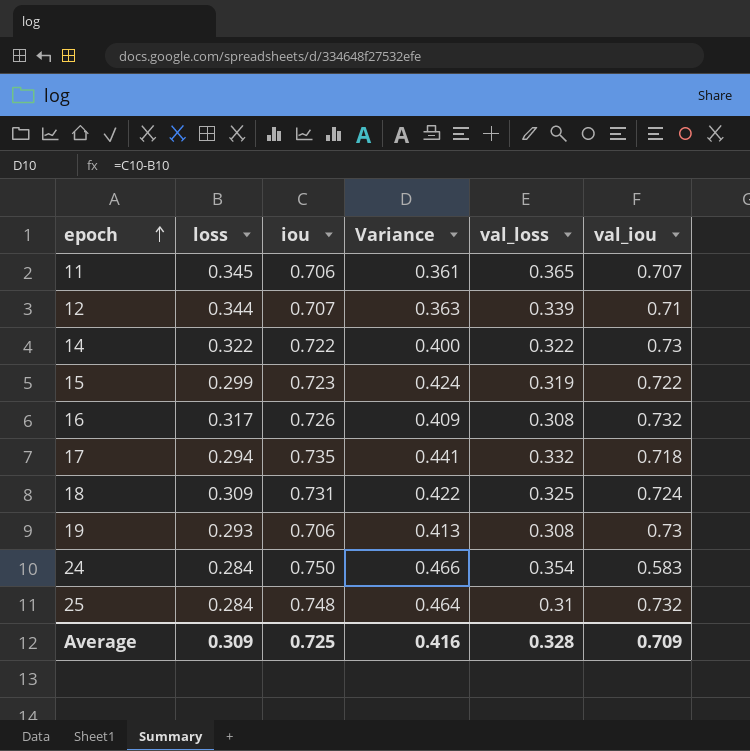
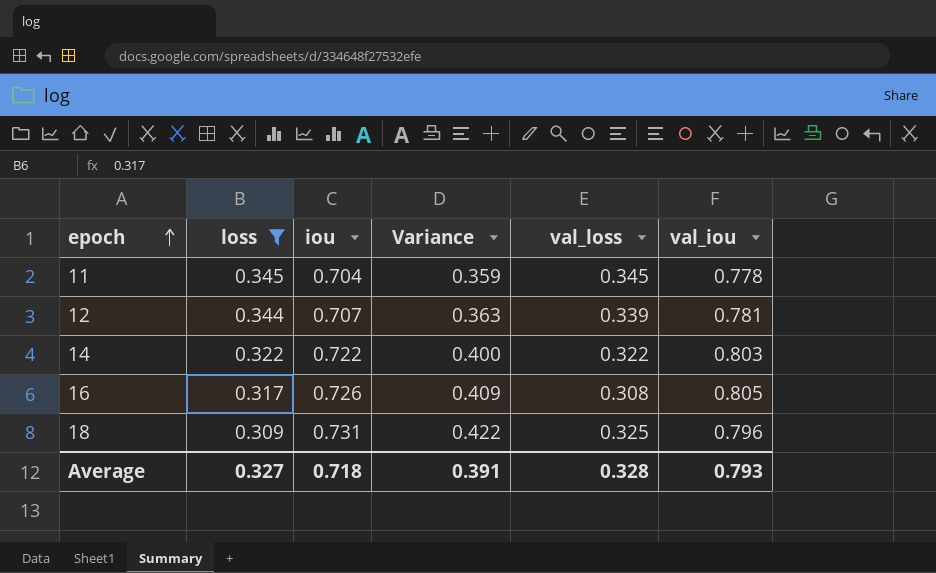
filter: none -> loss >= 0.309
11 | iou: 0.706 -> 0.704
11 | Variance: 0.361 -> 0.359
11 | val_loss: 0.365 -> 0.345
11 | val_iou: 0.707 -> 0.778
12 | val_iou: 0.71 -> 0.781
14 | val_iou: 0.73 -> 0.803
16 | val_iou: 0.732 -> 0.805
18 | val_iou: 0.724 -> 0.796
Average | loss: 0.309 -> 0.327
Average | iou: 0.725 -> 0.718
Average | Variance: 0.416 -> 0.391
Average | val_iou: 0.709 -> 0.793

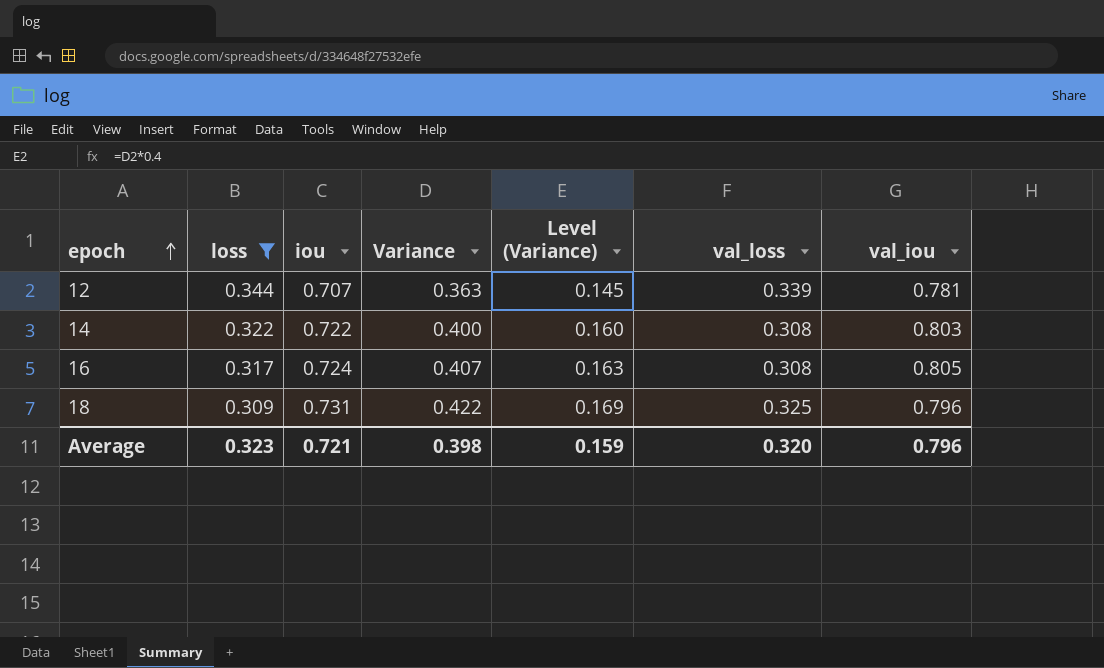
column Level (Variance) | formula: none -> [Variance] * 0.4
row 11: 0.345 | 0.704 | 0.359 | 0.345 | 0.778 -> none
14 | val_loss: 0.322 -> 0.308
16 | iou: 0.726 -> 0.724
16 | Variance: 0.409 -> 0.407
Average | loss: 0.327 -> 0.323
Average | iou: 0.718 -> 0.721
Average | Variance: 0.391 -> 0.398
Average | val_loss: 0.328 -> 0.320
Average | val_iou: 0.793 -> 0.796

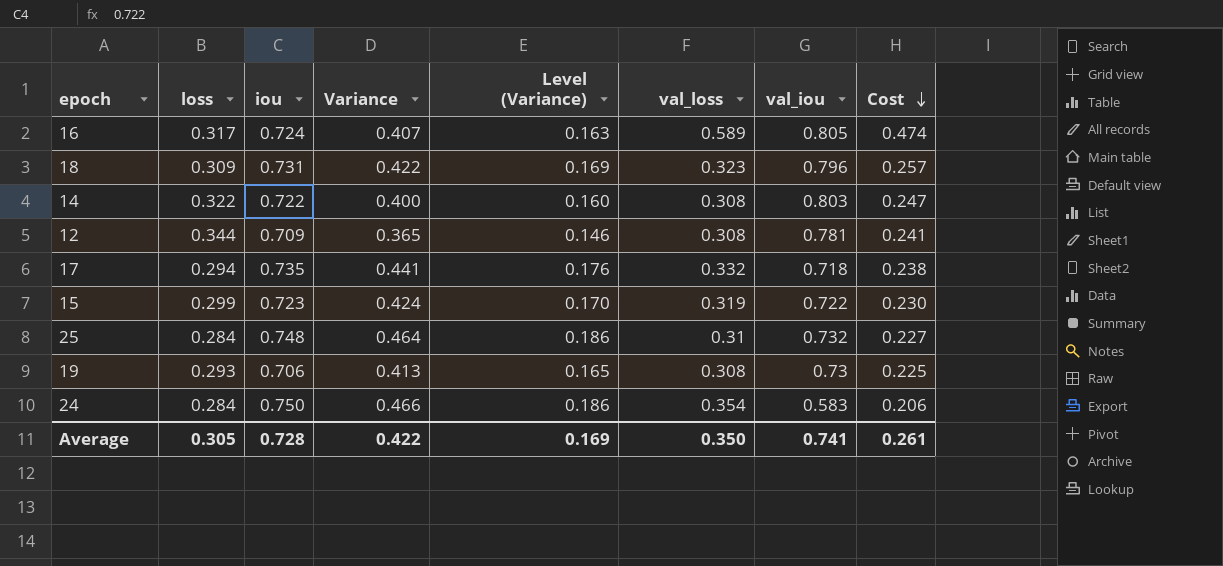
filter: loss >= 0.309 -> none
row order: epoch ascending -> Cost descending
column Cost | formula: none -> [val_loss] * [val_iou]
16 | val_loss: 0.308 -> 0.589
18 | val_loss: 0.325 -> 0.323
12 | iou: 0.707 -> 0.709
12 | Variance: 0.363 -> 0.365
12 | Level (Variance): 0.145 -> 0.146
12 | val_loss: 0.339 -> 0.308
Average | loss: 0.323 -> 0.305
Average | iou: 0.721 -> 0.728
Average | Variance: 0.398 -> 0.422
Average | Level (Variance): 0.159 -> 0.169
Average | val_loss: 0.320 -> 0.350
Average | val_iou: 0.796 -> 0.741

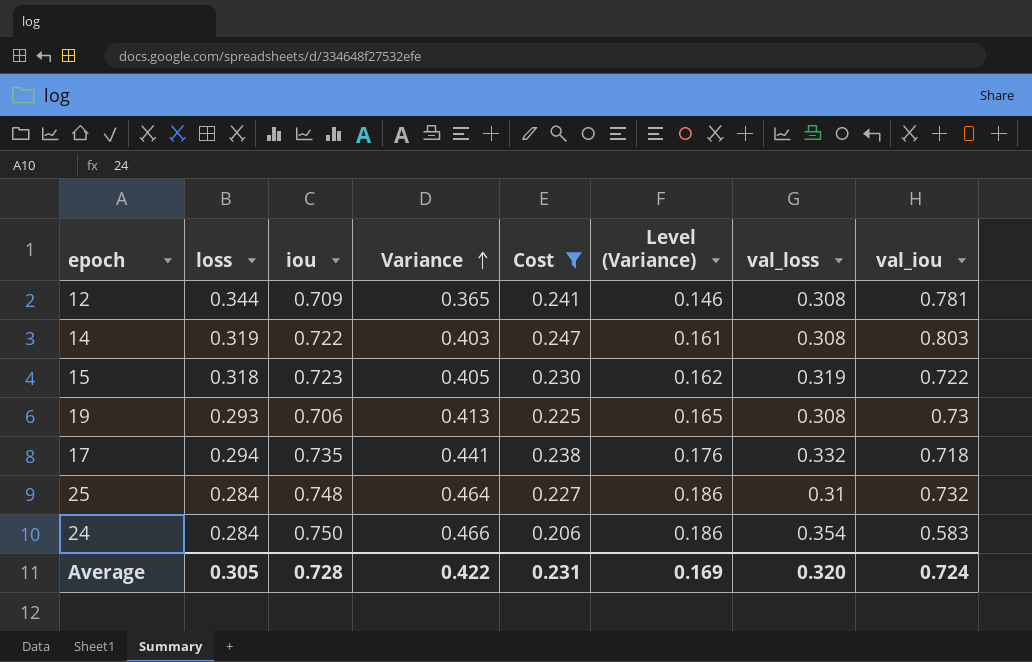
filter: none -> Cost <= 0.247
row order: Cost descending -> Variance ascending
column Cost | position: 8 -> 5
14 | loss: 0.322 -> 0.319
14 | Variance: 0.400 -> 0.403
14 | Level (Variance): 0.160 -> 0.161
15 | loss: 0.299 -> 0.318
15 | Variance: 0.424 -> 0.405
15 | Level (Variance): 0.170 -> 0.162
Average | Cost: 0.261 -> 0.231
Average | val_loss: 0.350 -> 0.320
Average | val_iou: 0.741 -> 0.724

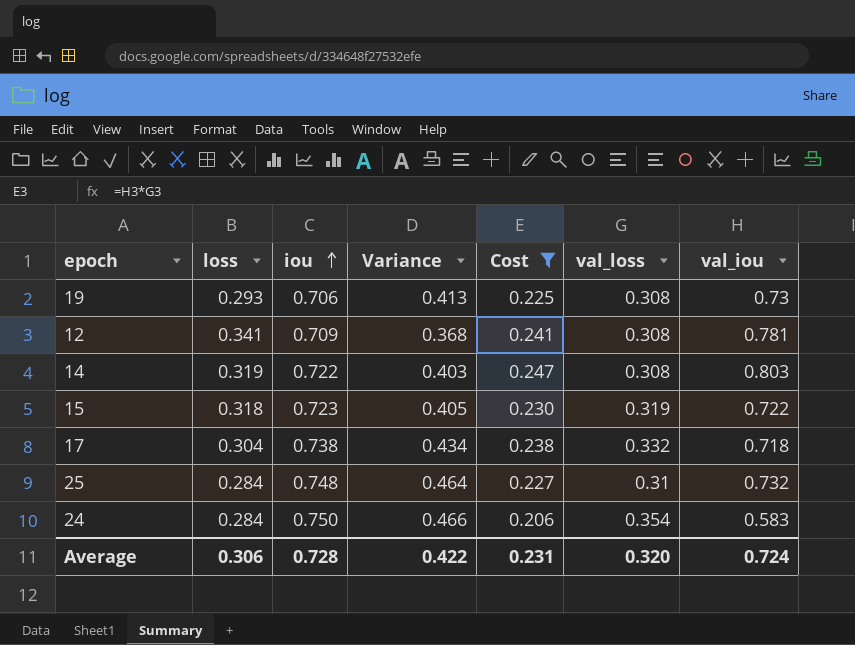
row order: Variance ascending -> iou ascending
column Level (Variance) | formula: [Variance] * 0.4 -> none
12 | loss: 0.344 -> 0.341
12 | Variance: 0.365 -> 0.368
17 | loss: 0.294 -> 0.304
17 | iou: 0.735 -> 0.738
17 | Variance: 0.441 -> 0.434
Average | loss: 0.305 -> 0.306

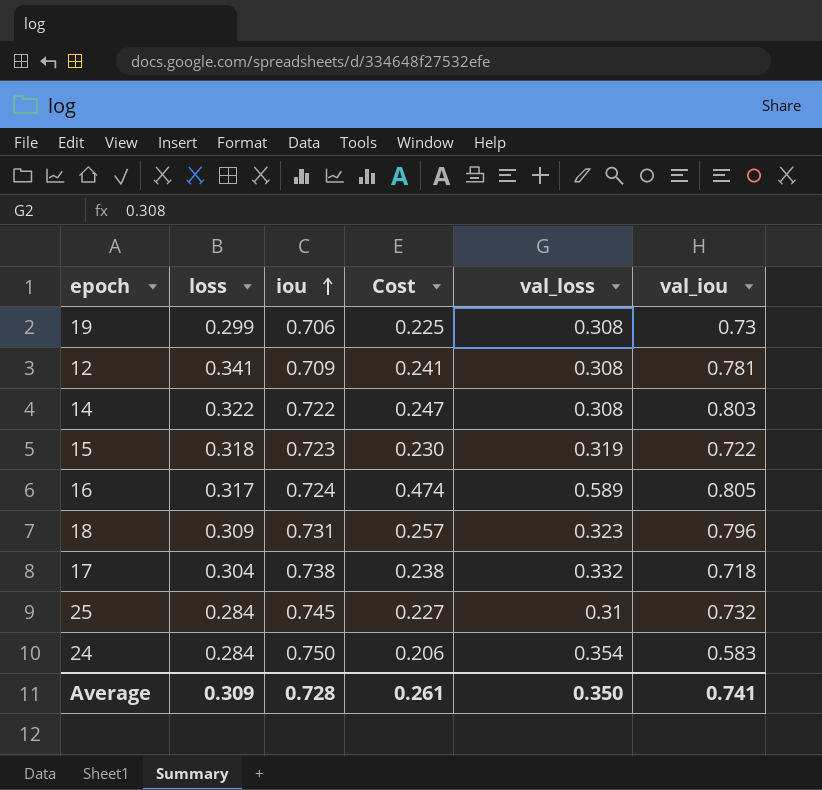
filter: Cost <= 0.247 -> none
column Variance | formula: [iou] - [loss] -> none
19 | loss: 0.293 -> 0.299
14 | loss: 0.319 -> 0.322
25 | iou: 0.748 -> 0.745
Average | loss: 0.306 -> 0.309
Average | Cost: 0.231 -> 0.261
Average | val_loss: 0.320 -> 0.350
Average | val_iou: 0.724 -> 0.741

